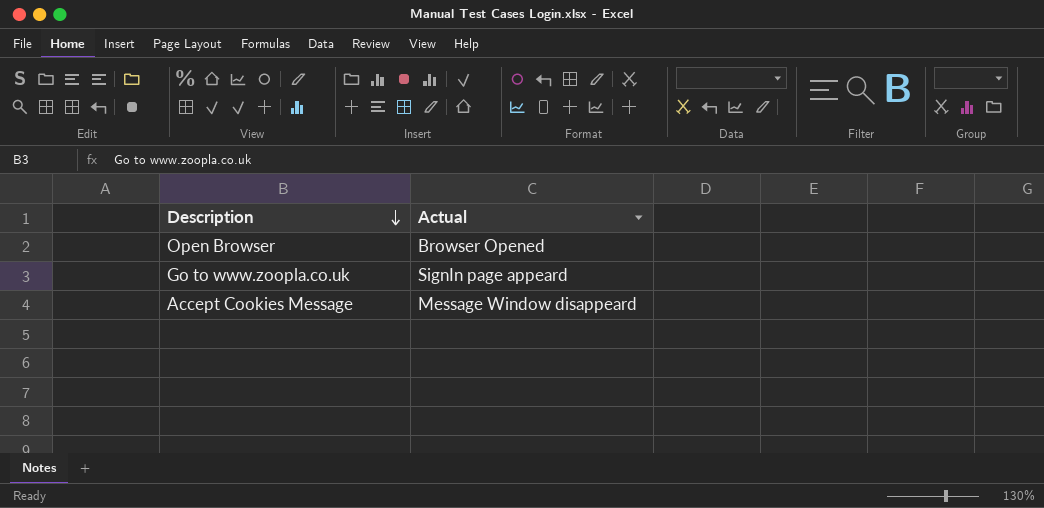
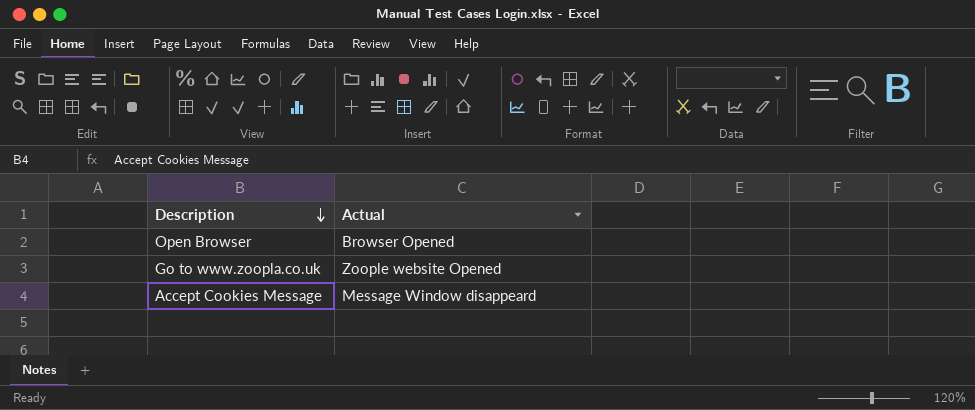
Go to www.zoopla.co.uk | Actual: SignIn page appeard -> Zoople website Opened

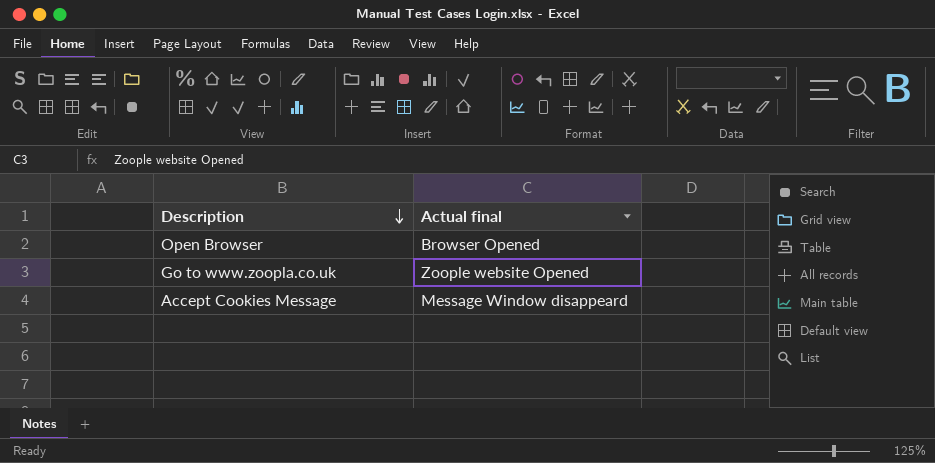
column name: Actual -> Actual final

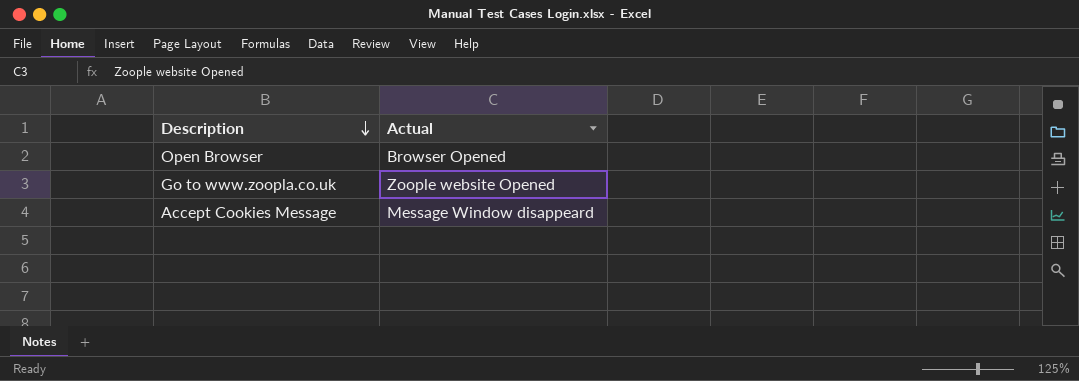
column name: Actual final -> Actual

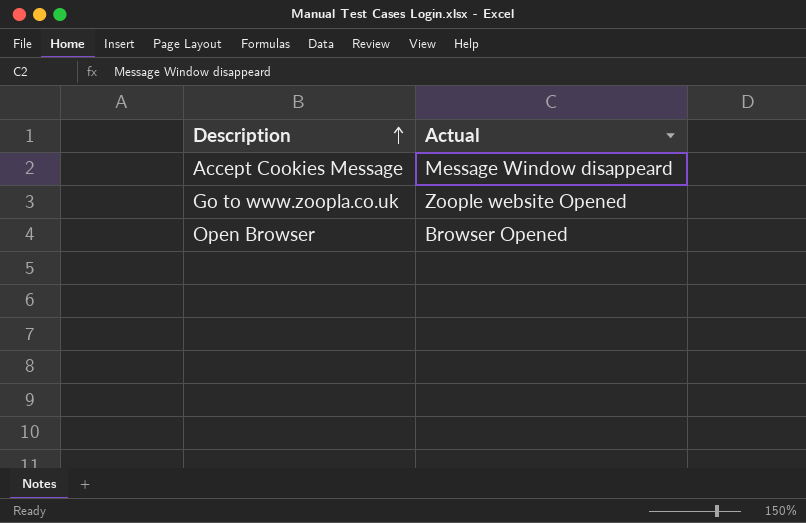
row order: Description descending -> Description ascending

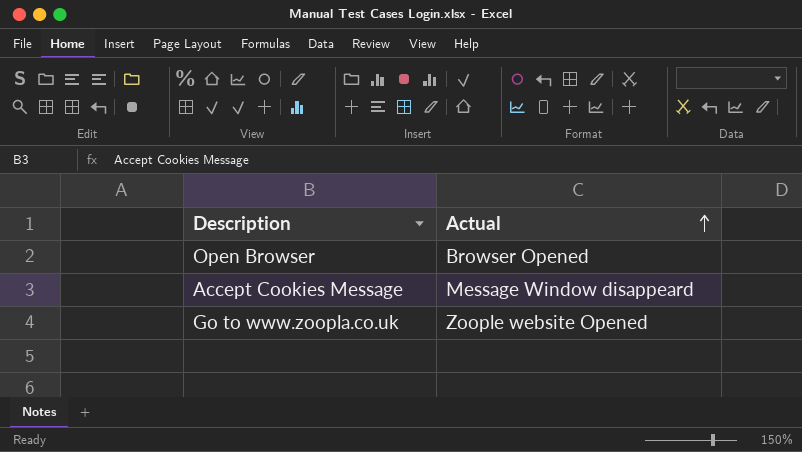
row order: Description ascending -> Actual ascending

